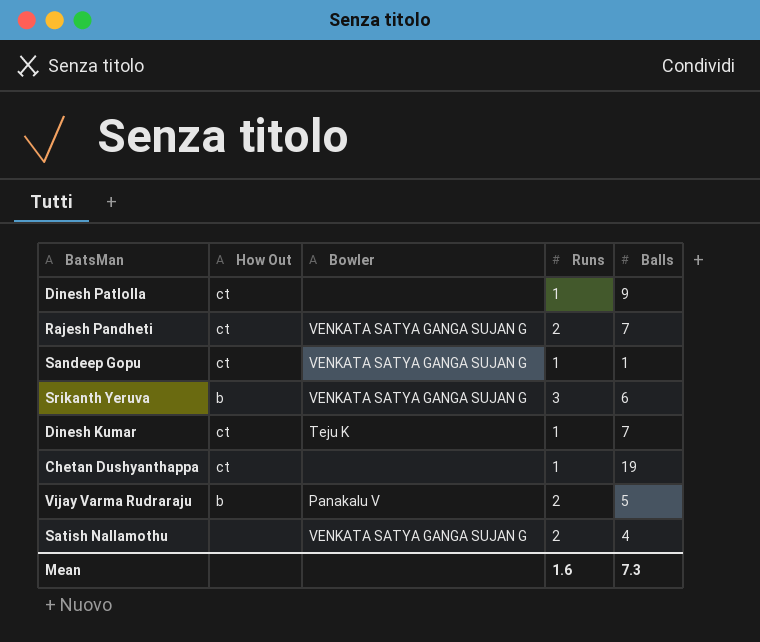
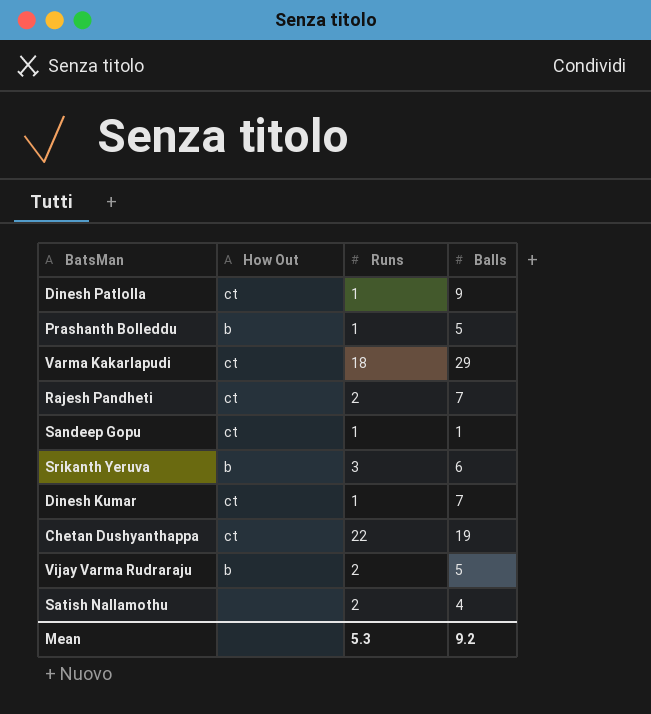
column Bowler | position: 3 -> none
row Prashanth Bolleddu: none -> b | 1 | 5
row Varma Kakarlapudi: none -> ct | 18 | 29
Chetan Dushyanthappa | Runs: 1 -> 22
Mean | Runs: 1.6 -> 5.3
Mean | Balls: 7.3 -> 9.2

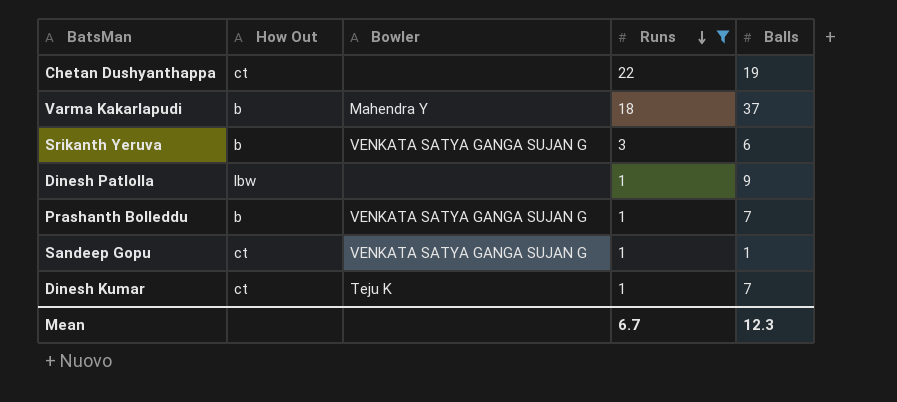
filter: none -> Runs != 2
row order: none -> Runs descending
column Bowler | position: none -> 3
Varma Kakarlapudi | How Out: ct -> b
Varma Kakarlapudi | Balls: 29 -> 37
Dinesh Patlolla | How Out: ct -> lbw
Prashanth Bolleddu | Balls: 5 -> 7
Mean | Runs: 5.3 -> 6.7
Mean | Balls: 9.2 -> 12.3

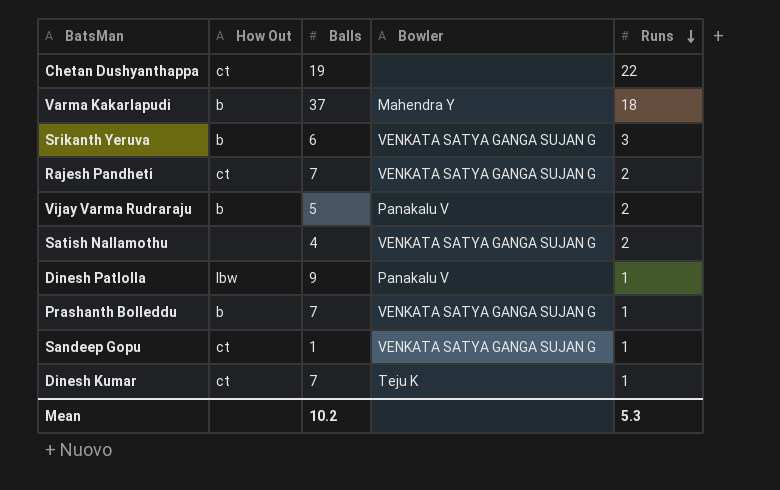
filter: Runs != 2 -> none
column Balls | position: 5 -> 3
Dinesh Patlolla | Bowler: none -> Panakalu V
Mean | Balls: 12.3 -> 10.2
Mean | Runs: 6.7 -> 5.3

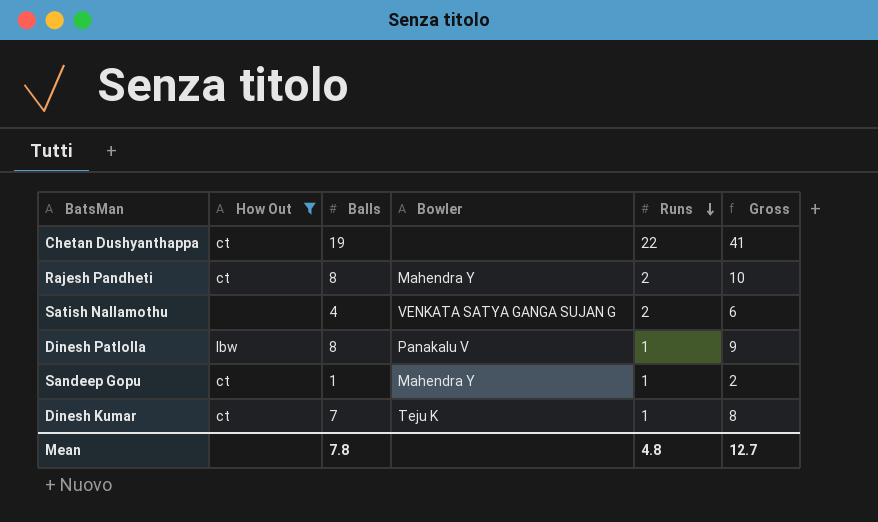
filter: none -> How Out != b
column Gross | formula: none -> [Balls] + [Runs]
Rajesh Pandheti | Balls: 7 -> 8
Rajesh Pandheti | Bowler: VENKATA SATYA GANGA SUJAN G -> Mahendra Y
Dinesh Patlolla | Balls: 9 -> 8
Sandeep Gopu | Bowler: VENKATA SATYA GANGA SUJAN G -> Mahendra Y
Mean | Balls: 10.2 -> 7.8
Mean | Runs: 5.3 -> 4.8

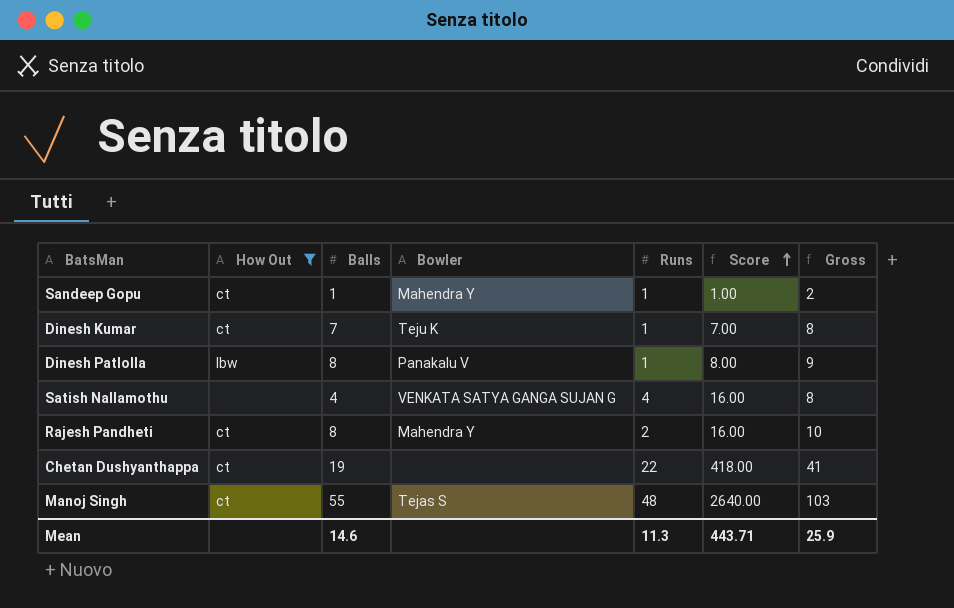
row order: Runs descending -> Score ascending
column Score | formula: none -> [Balls] * [Runs]
Satish Nallamothu | Runs: 2 -> 4
Satish Nallamothu | Gross: 6 -> 8
row Manoj Singh: none -> ct | 55 | Tejas S | 48 | 2640.00 | 103
Mean | Balls: 7.8 -> 14.6
Mean | Runs: 4.8 -> 11.3
Mean | Gross: 12.7 -> 25.9

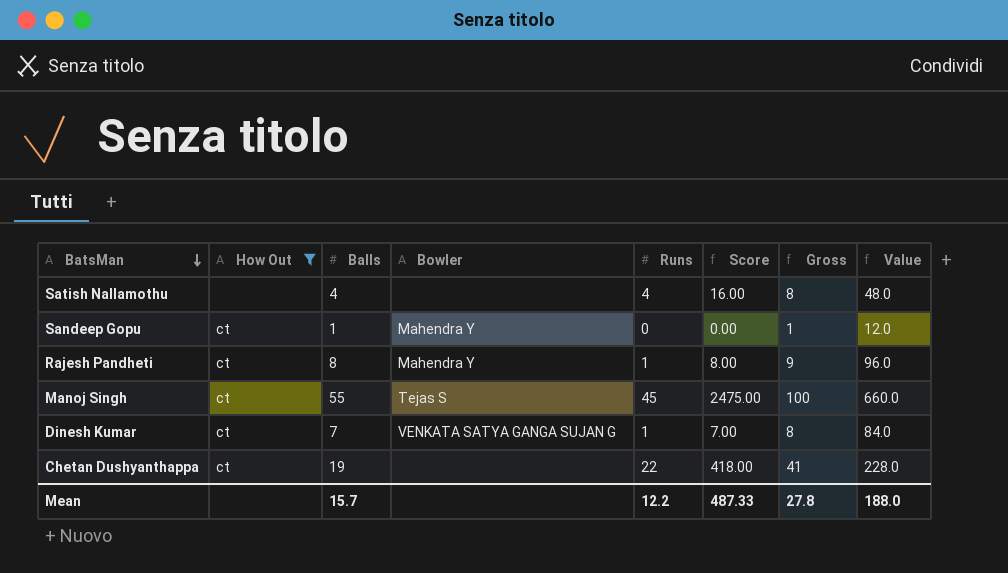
row order: Score ascending -> BatsMan descending
column Value | formula: none -> [Balls] * 12
row Dinesh Patlolla: lbw | 8 | Panakalu V | 1 | 8.00 | 9 -> none
Satish Nallamothu | Bowler: VENKATA SATYA GANGA SUJAN G -> none
Sandeep Gopu | Runs: 1 -> 0
Sandeep Gopu | Score: 1.00 -> 0.00
Sandeep Gopu | Gross: 2 -> 1
Rajesh Pandheti | Runs: 2 -> 1
Rajesh Pandheti | Score: 16.00 -> 8.00
Rajesh Pandheti | Gross: 10 -> 9
Manoj Singh | Runs: 48 -> 45
Manoj Singh | Score: 2640.00 -> 2475.00
Manoj Singh | Gross: 103 -> 100
Dinesh Kumar | Bowler: Teju K -> VENKATA SATYA GANGA SUJAN G
Mean | Balls: 14.6 -> 15.7
Mean | Runs: 11.3 -> 12.2
Mean | Score: 443.71 -> 487.33
Mean | Gross: 25.9 -> 27.8

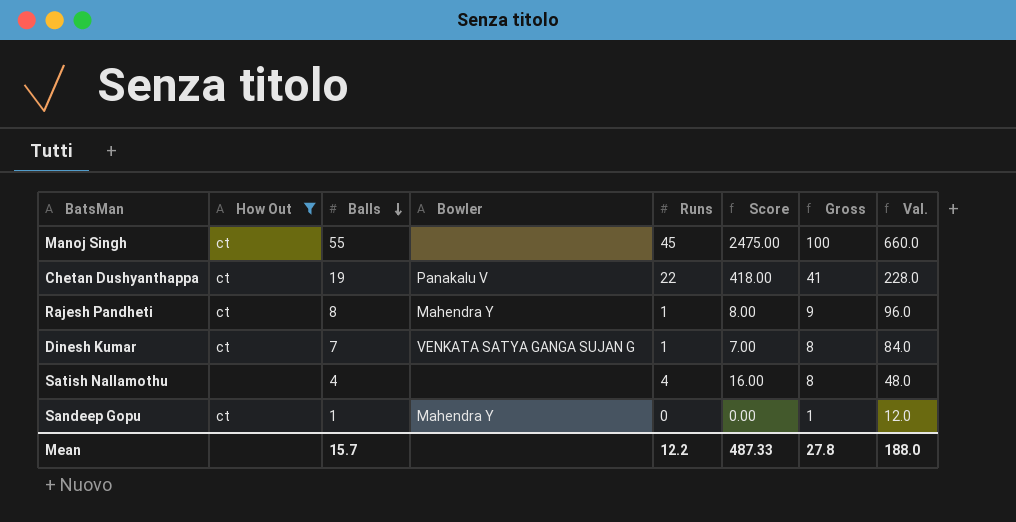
row order: BatsMan descending -> Balls descending
column name: Value -> Val.
Manoj Singh | Bowler: Tejas S -> none
Chetan Dushyanthappa | Bowler: none -> Panakalu V

